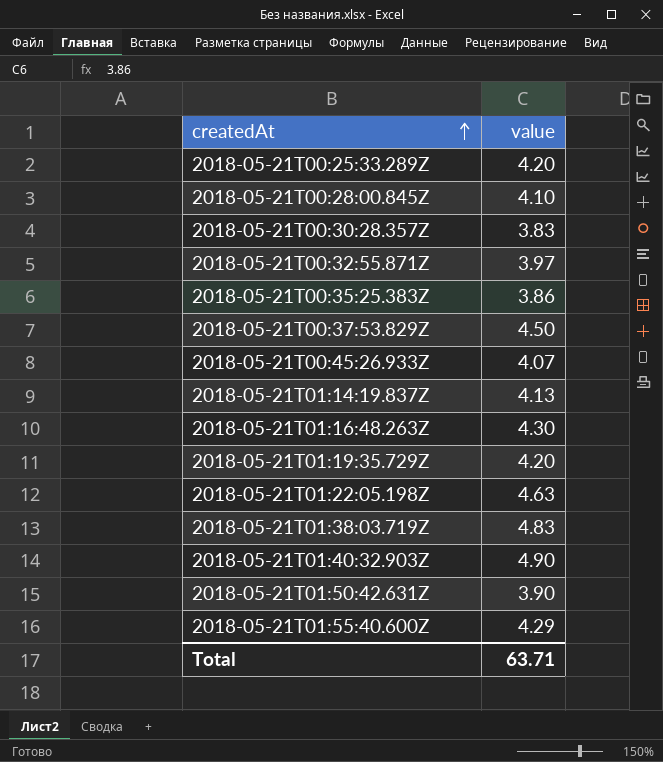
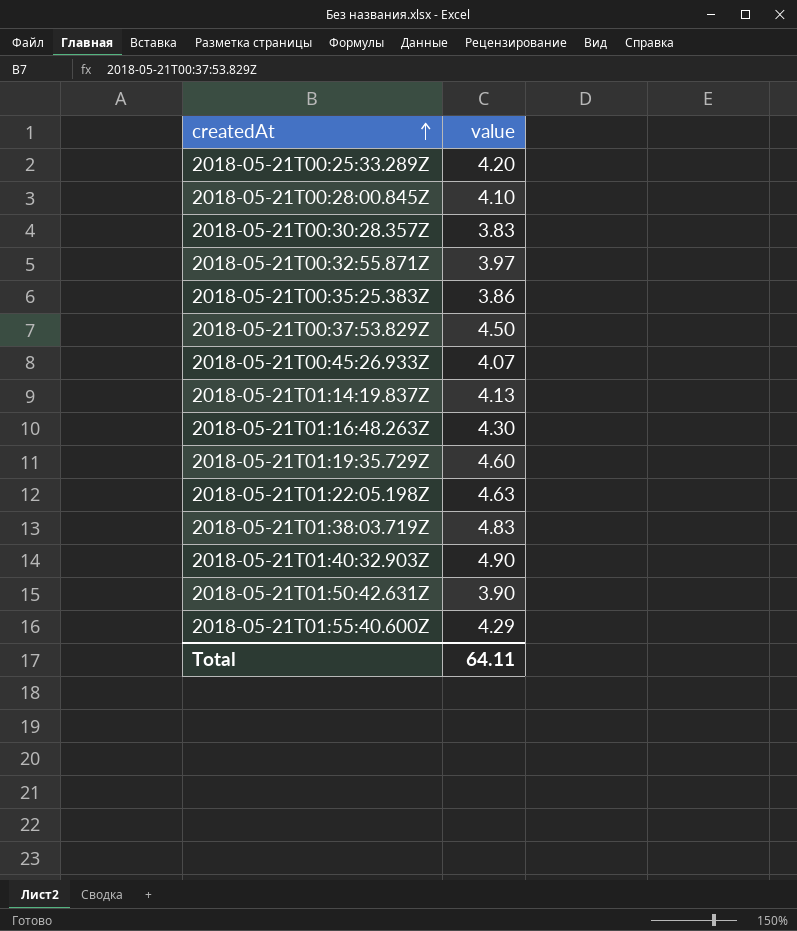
2018-05-21T01:19:35.729Z | value: 4.20 -> 4.60
Total | value: 63.71 -> 64.11

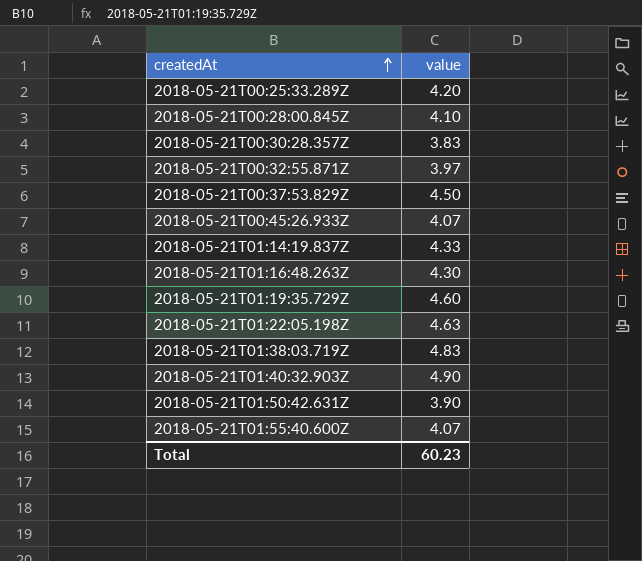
row 2018-05-21T00:35:25.383Z: 3.86 -> none
2018-05-21T01:14:19.837Z | value: 4.13 -> 4.33
2018-05-21T01:55:40.600Z | value: 4.29 -> 4.07
Total | value: 64.11 -> 60.23

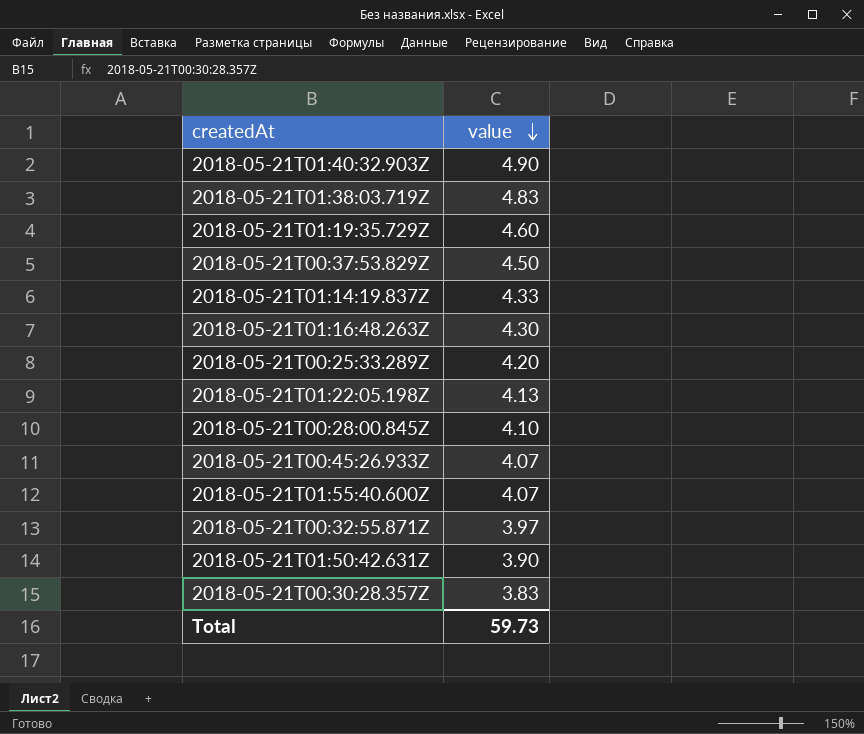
row order: createdAt ascending -> value descending
2018-05-21T01:22:05.198Z | value: 4.63 -> 4.13
Total | value: 60.23 -> 59.73

